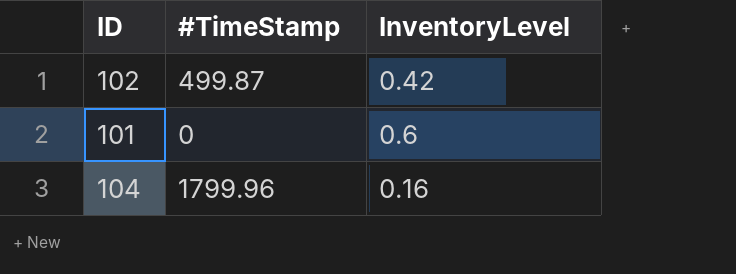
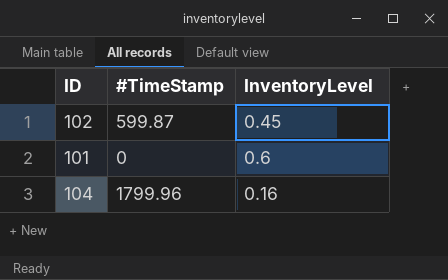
102 | #TimeStamp: 499.87 -> 599.87
102 | InventoryLevel: 0.42 -> 0.45

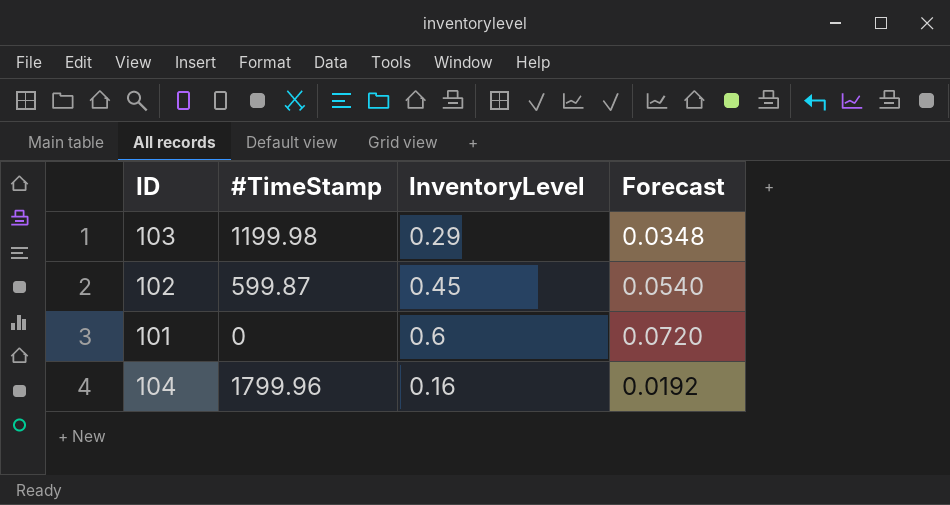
column Forecast | formula: none -> [InventoryLevel] * 0.12
row 103: none -> 1199.98 | 0.29 | 0.0348

